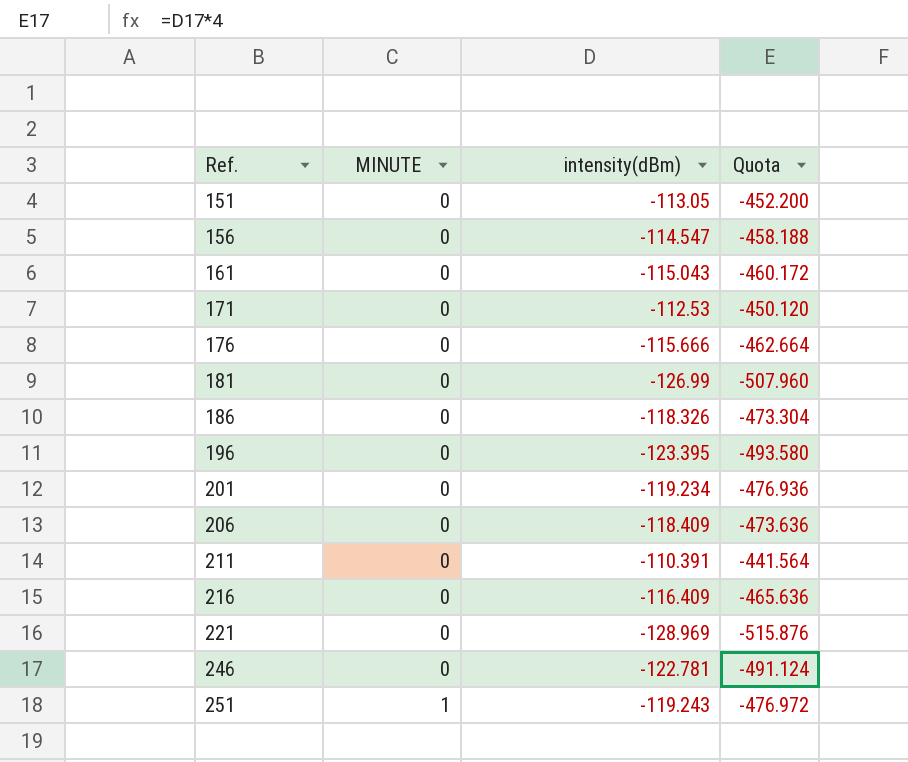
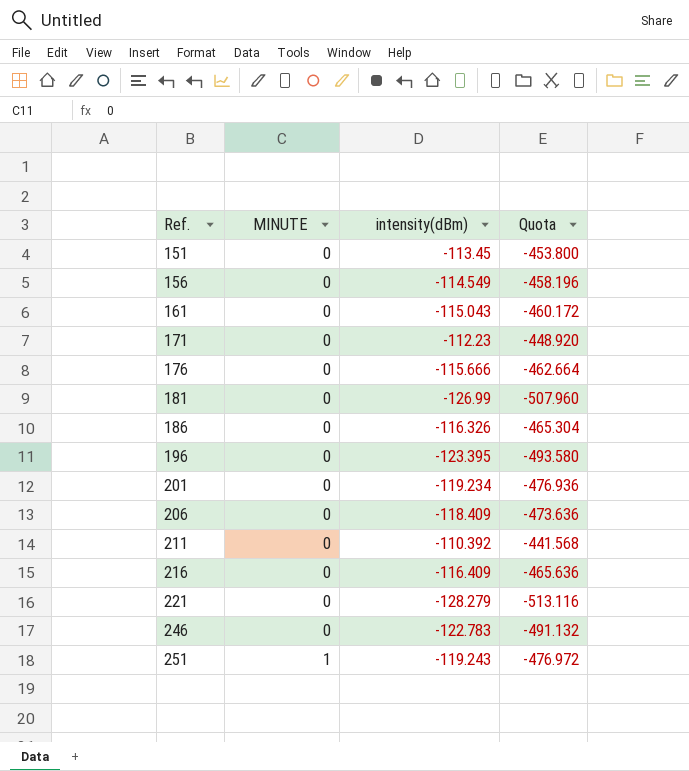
151 | intensity(dBm): -113.05 -> -113.45
151 | Quota: -452.200 -> -453.800
156 | intensity(dBm): -114.547 -> -114.549
156 | Quota: -458.188 -> -458.196
171 | intensity(dBm): -112.53 -> -112.23
171 | Quota: -450.120 -> -448.920
186 | intensity(dBm): -118.326 -> -116.326
186 | Quota: -473.304 -> -465.304
211 | intensity(dBm): -110.391 -> -110.392
211 | Quota: -441.564 -> -441.568
221 | intensity(dBm): -128.969 -> -128.279
221 | Quota: -515.876 -> -513.116
246 | intensity(dBm): -122.781 -> -122.783
246 | Quota: -491.124 -> -491.132

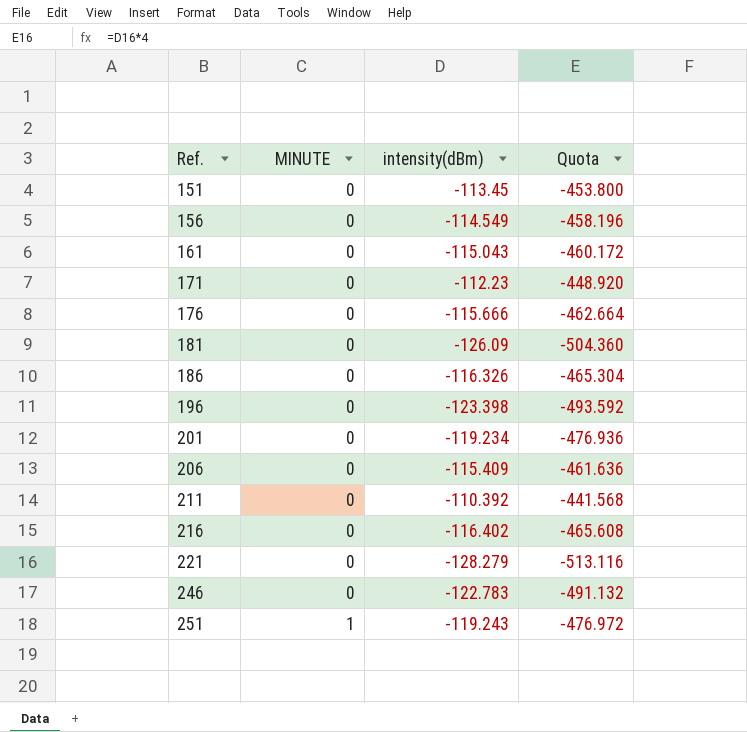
181 | intensity(dBm): -126.99 -> -126.09
181 | Quota: -507.960 -> -504.360
196 | intensity(dBm): -123.395 -> -123.398
196 | Quota: -493.580 -> -493.592
206 | intensity(dBm): -118.409 -> -115.409
206 | Quota: -473.636 -> -461.636
216 | intensity(dBm): -116.409 -> -116.402
216 | Quota: -465.636 -> -465.608

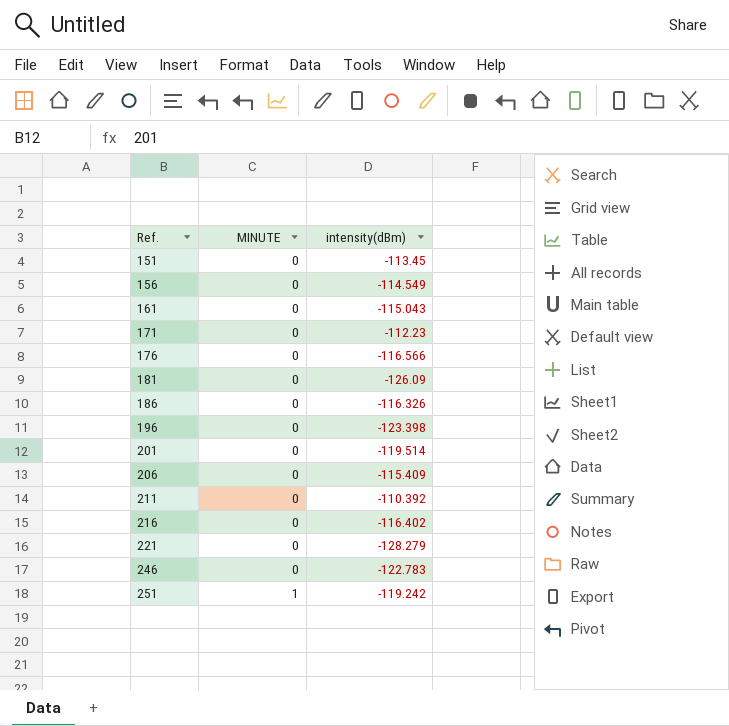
column Quota | formula: [intensity(dBm)] * 4 -> none
176 | intensity(dBm): -115.666 -> -116.566
201 | intensity(dBm): -119.234 -> -119.514
251 | intensity(dBm): -119.243 -> -119.242

